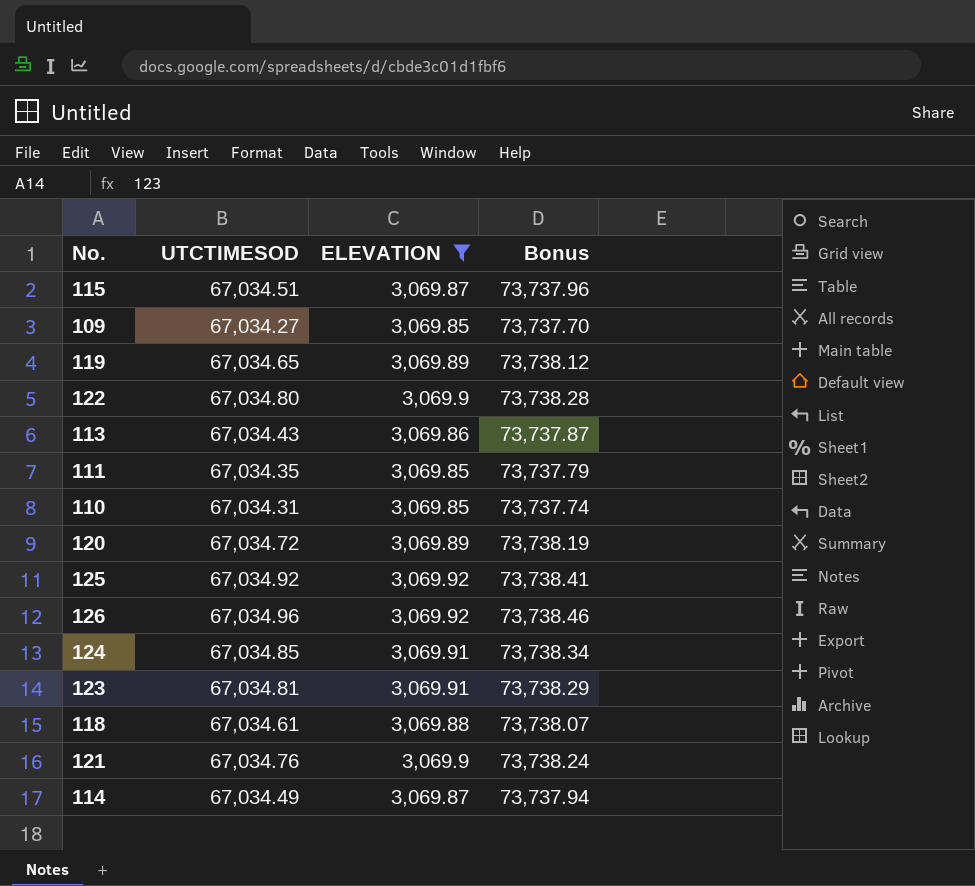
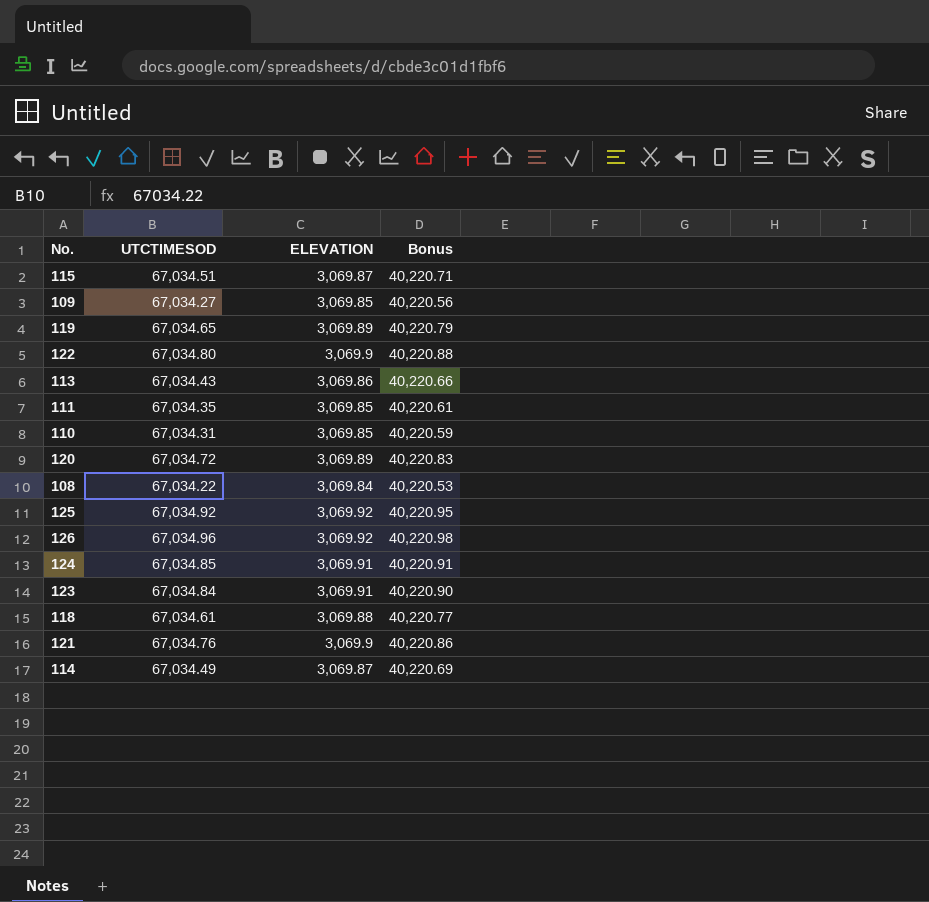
filter: ELEVATION != 3,069.84 -> none
column Bonus | formula: [UTCTIMESOD] * 1.1 -> [UTCTIMESOD] * 0.6
123 | UTCTIMESOD: 67,034.81 -> 67,034.84

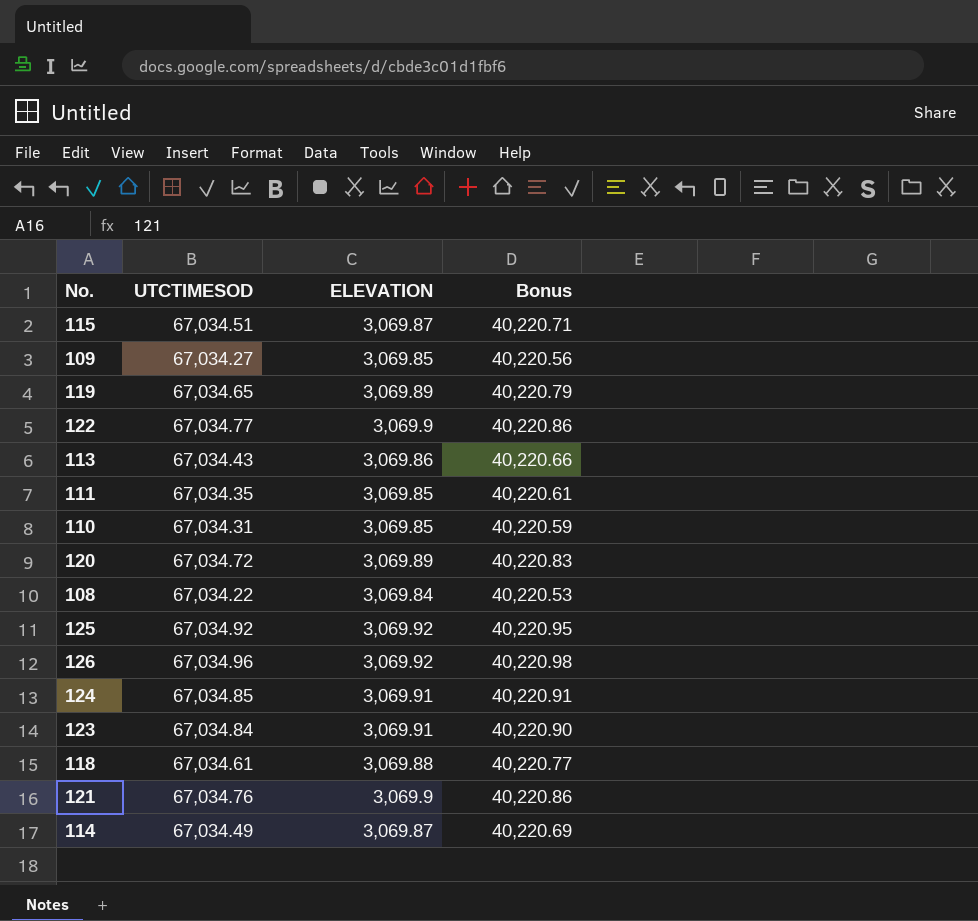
122 | UTCTIMESOD: 67,034.80 -> 67,034.77
122 | Bonus: 40,220.88 -> 40,220.86

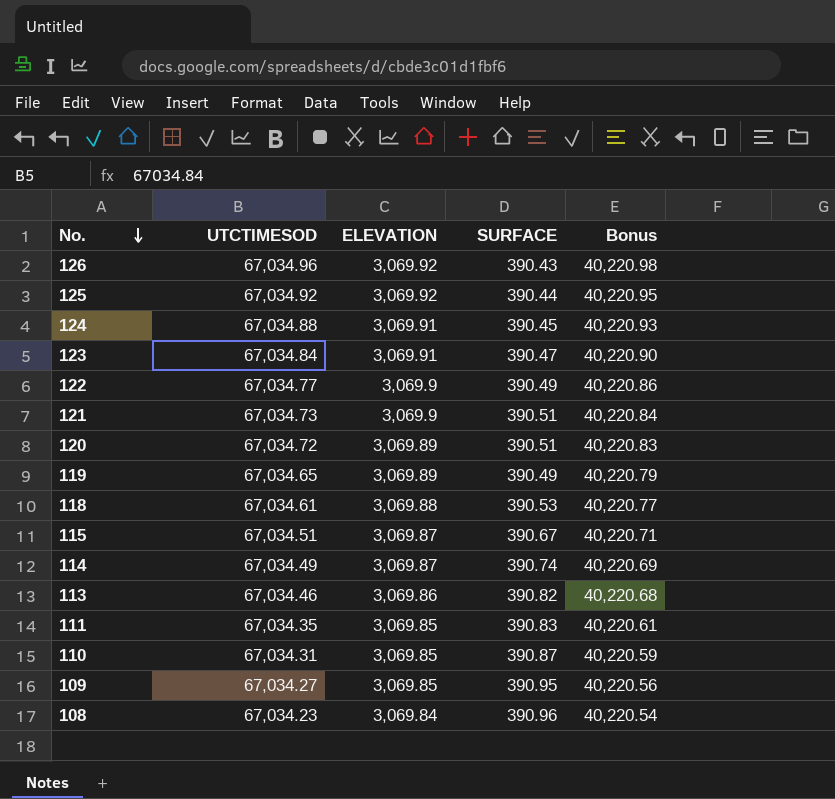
row order: none -> No. descending
column SURFACE | position: none -> 4
124 | UTCTIMESOD: 67,034.85 -> 67,034.88
124 | Bonus: 40,220.91 -> 40,220.93
121 | UTCTIMESOD: 67,034.76 -> 67,034.73
121 | Bonus: 40,220.86 -> 40,220.84
113 | UTCTIMESOD: 67,034.43 -> 67,034.46
113 | Bonus: 40,220.66 -> 40,220.68
108 | UTCTIMESOD: 67,034.22 -> 67,034.23
108 | Bonus: 40,220.53 -> 40,220.54

